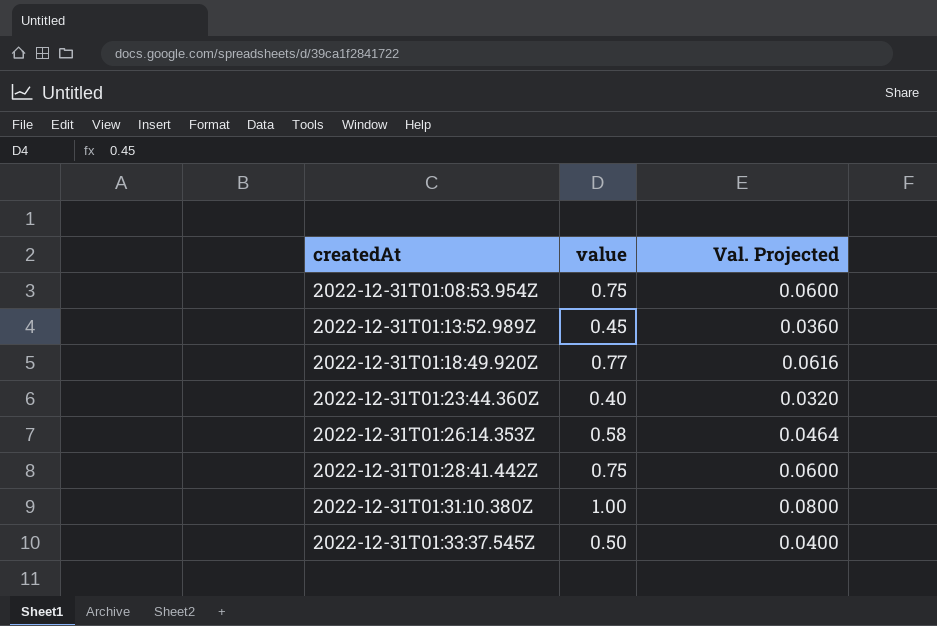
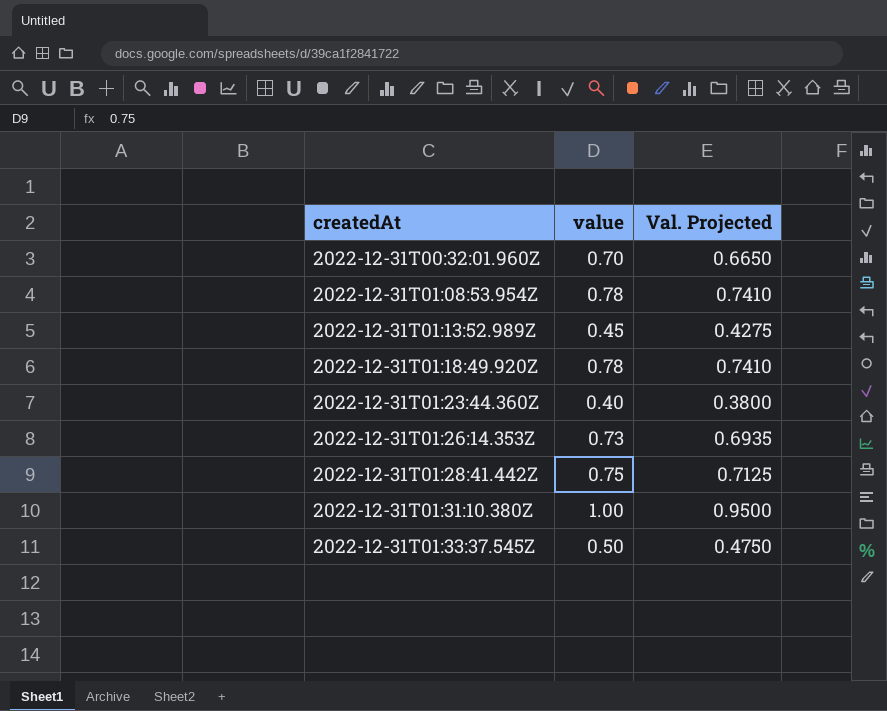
column Val. Projected | formula: [value] * 0.08 -> [value] * 0.95
row 2022-12-31T00:32:01.960Z: none -> 0.70 | 0.6650
2022-12-31T01:08:53.954Z | value: 0.75 -> 0.78
2022-12-31T01:18:49.920Z | value: 0.77 -> 0.78
2022-12-31T01:26:14.353Z | value: 0.58 -> 0.73

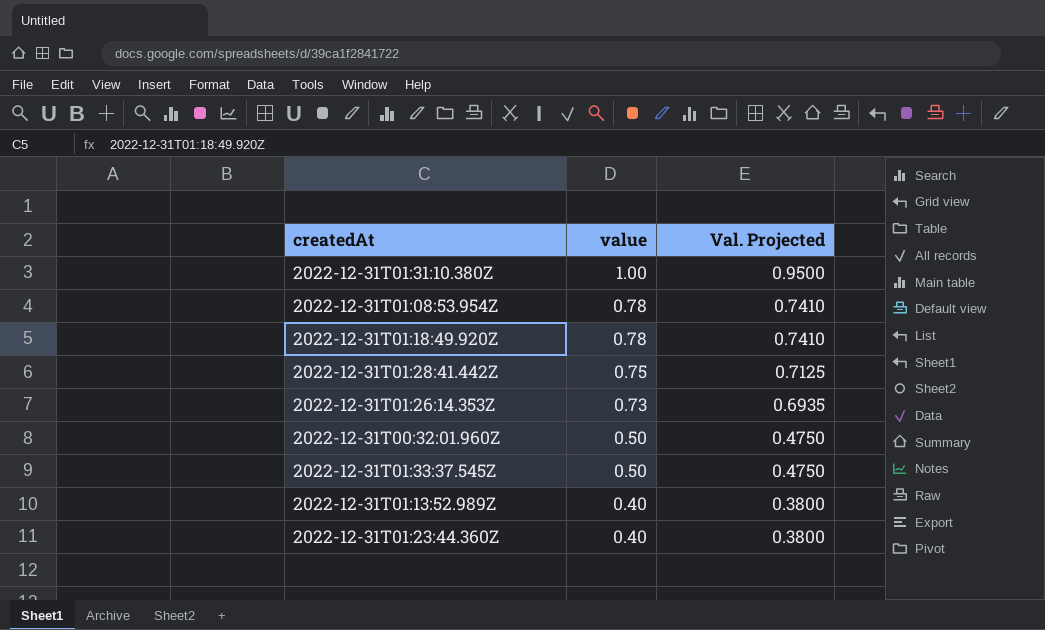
row order: createdAt ascending -> value descending
2022-12-31T00:32:01.960Z | value: 0.70 -> 0.50
2022-12-31T00:32:01.960Z | Val. Projected: 0.6650 -> 0.4750
2022-12-31T01:13:52.989Z | value: 0.45 -> 0.40
2022-12-31T01:13:52.989Z | Val. Projected: 0.4275 -> 0.3800

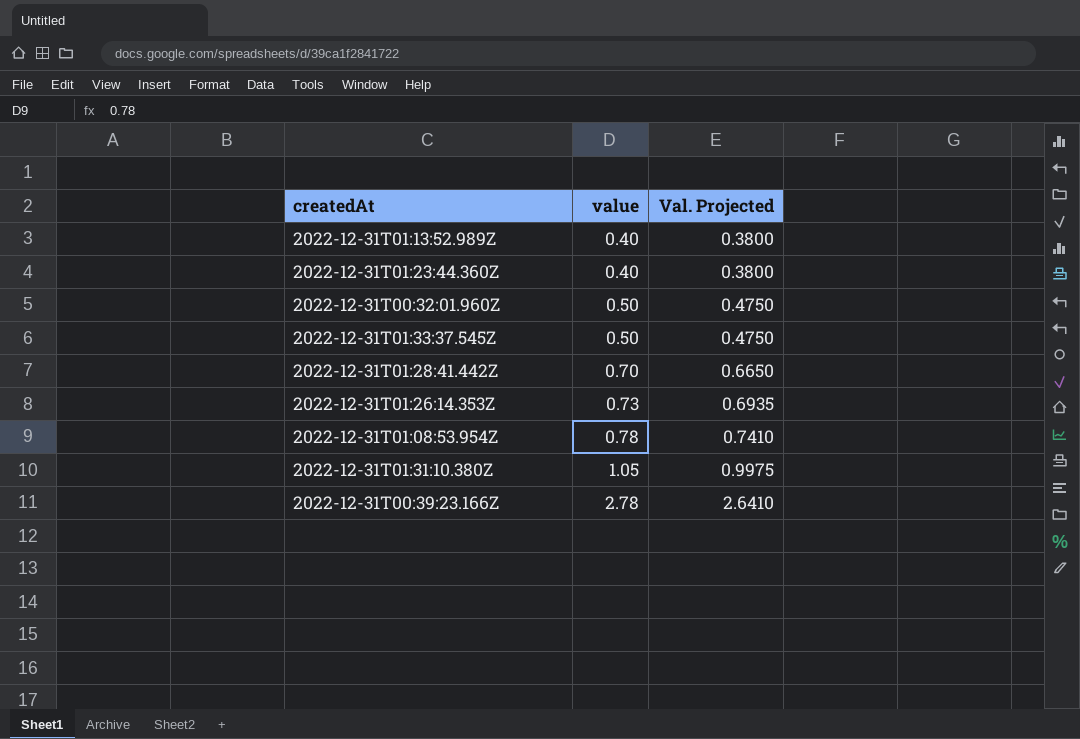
row order: value descending -> value ascending
row 2022-12-31T01:18:49.920Z: 0.78 | 0.7410 -> none
2022-12-31T01:28:41.442Z | value: 0.75 -> 0.70
2022-12-31T01:28:41.442Z | Val. Projected: 0.7125 -> 0.6650
2022-12-31T01:31:10.380Z | value: 1.00 -> 1.05
2022-12-31T01:31:10.380Z | Val. Projected: 0.9500 -> 0.9975
row 2022-12-31T00:39:23.166Z: none -> 2.78 | 2.6410

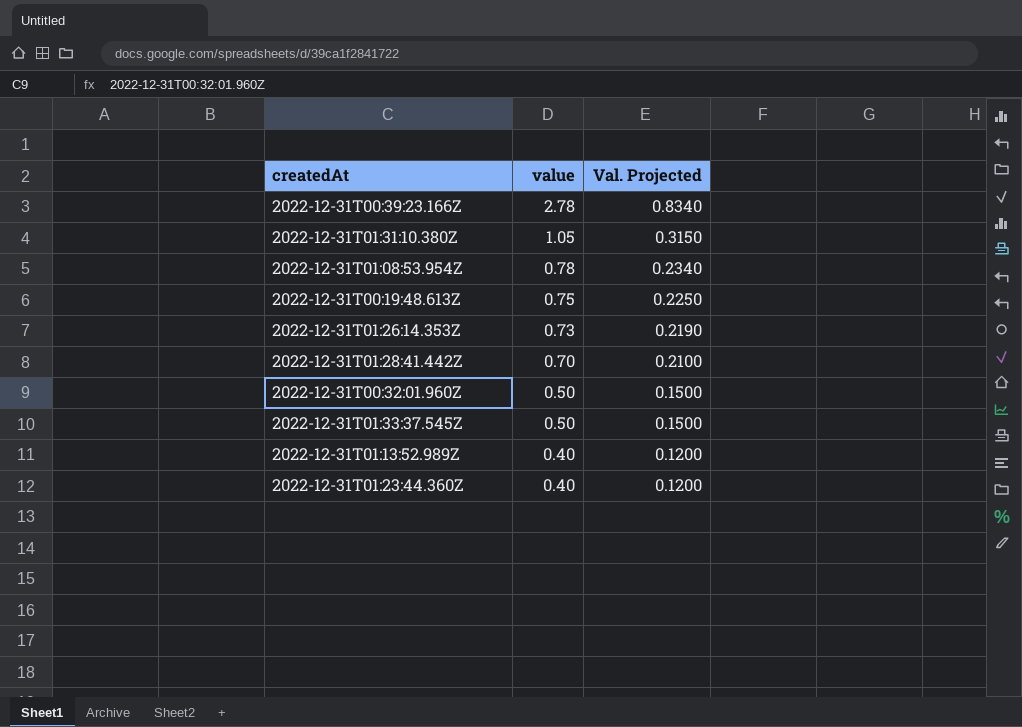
row order: value ascending -> value descending
column Val. Projected | formula: [value] * 0.95 -> [value] * 0.3
row 2022-12-31T00:19:48.613Z: none -> 0.75 | 0.2250

